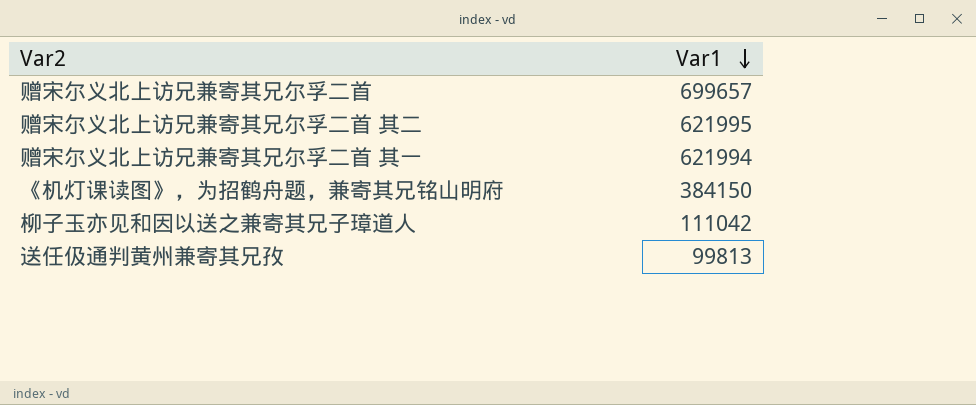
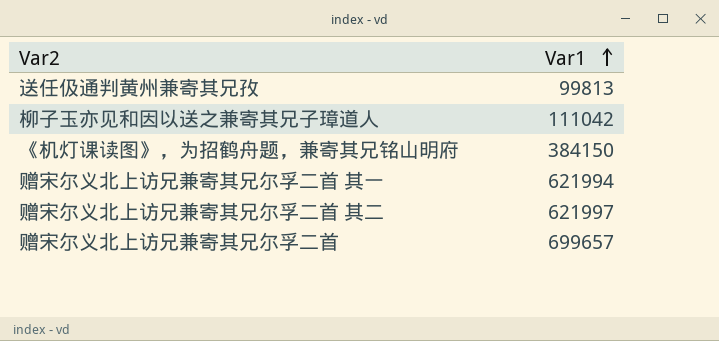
row order: Var1 descending -> Var1 ascending
赠宋尔义北上访兄兼寄其兄尔孚二首 其二 | Var1: 621995 -> 621997

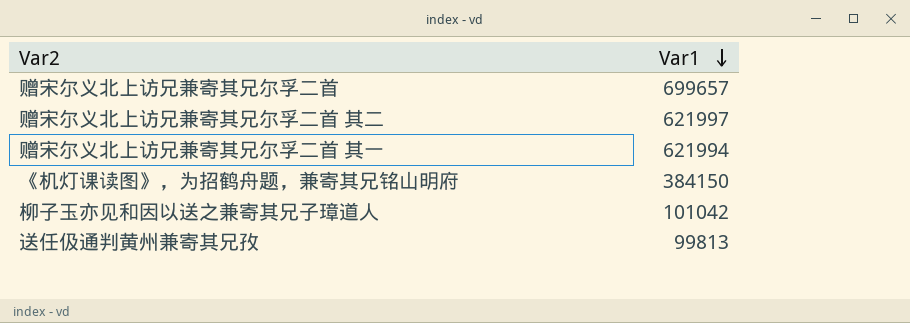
row order: Var1 ascending -> Var1 descending
柳子玉亦见和因以送之兼寄其兄子璋道人 | Var1: 111042 -> 101042

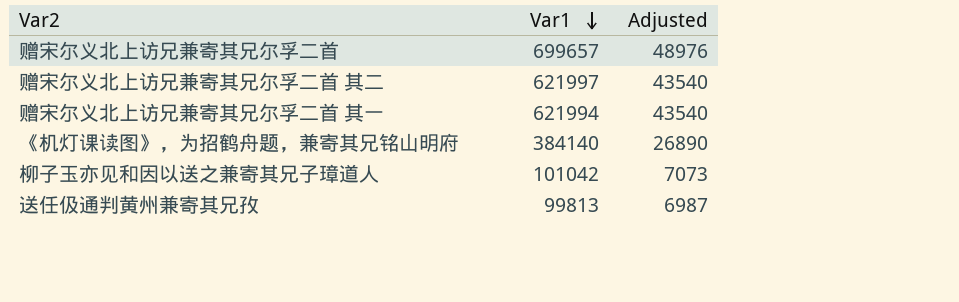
column Adjusted | formula: none -> [Var1] * 0.07
《机灯课读图》，为招鹤舟题，兼寄其兄铭山明府 | Var1: 384150 -> 384140

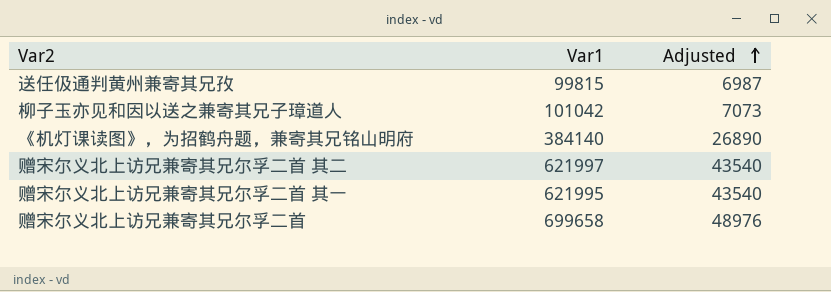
row order: Var1 descending -> Adjusted ascending
送任伋通判黄州兼寄其兄孜 | Var1: 99813 -> 99815
赠宋尔义北上访兄兼寄其兄尔孚二首 其一 | Var1: 621994 -> 621995
赠宋尔义北上访兄兼寄其兄尔孚二首 | Var1: 699657 -> 699658

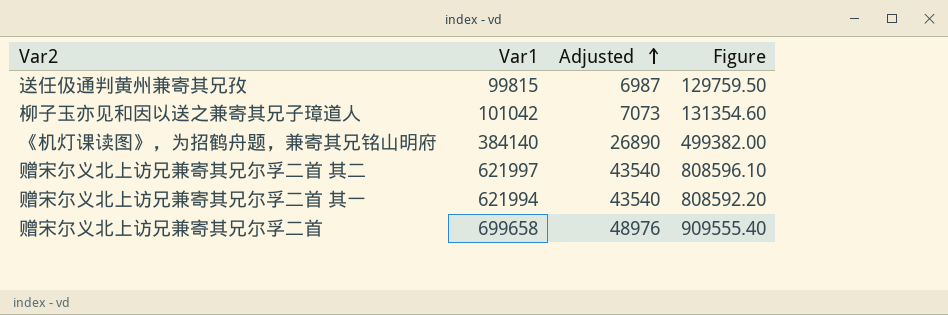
column Figure | formula: none -> [Var1] * 1.3
赠宋尔义北上访兄兼寄其兄尔孚二首 其一 | Var1: 621995 -> 621994

